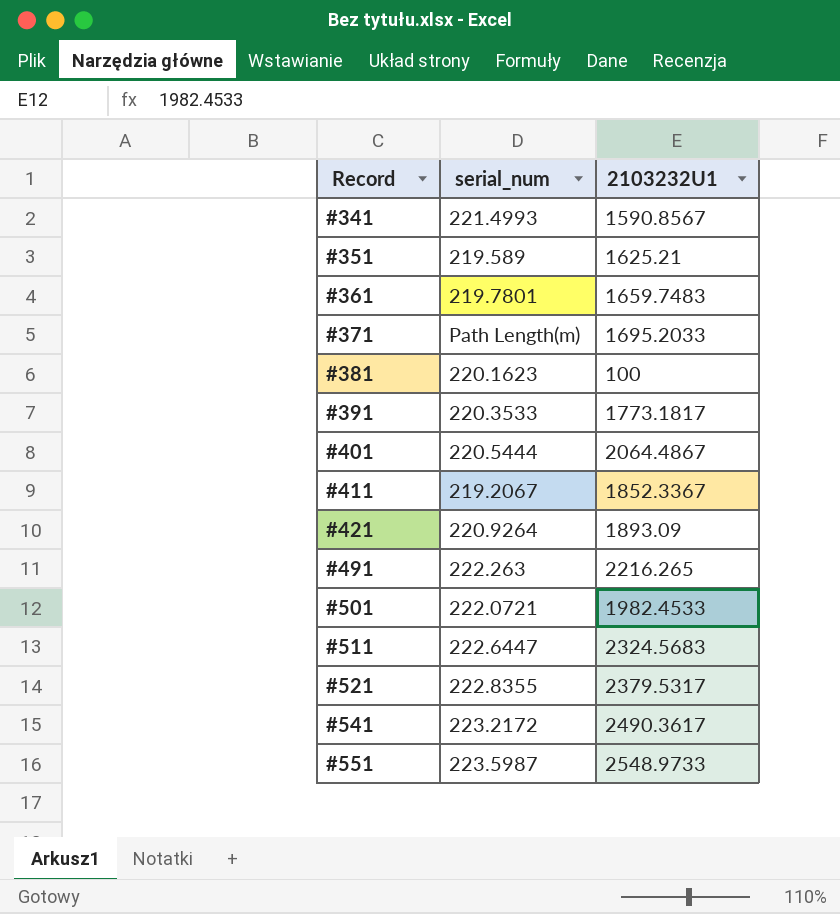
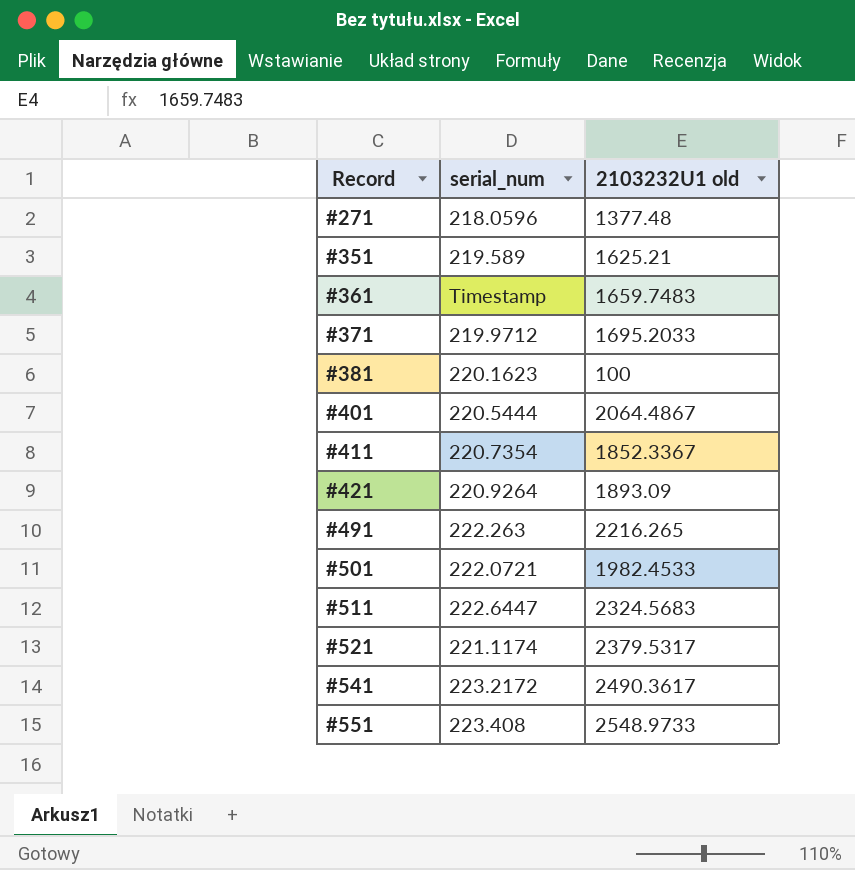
column name: 2103232U1 -> 2103232U1 old
row #341: 221.4993 | 1590.8567 -> none
row #391: 220.3533 | 1773.1817 -> none
row #271: none -> 218.0596 | 1377.48
#361 | serial_num: 219.7801 -> Timestamp
#371 | serial_num: Path Length(m) -> 219.9712
#411 | serial_num: 219.2067 -> 220.7354
#521 | serial_num: 222.8355 -> 221.1174
#551 | serial_num: 223.5987 -> 223.408

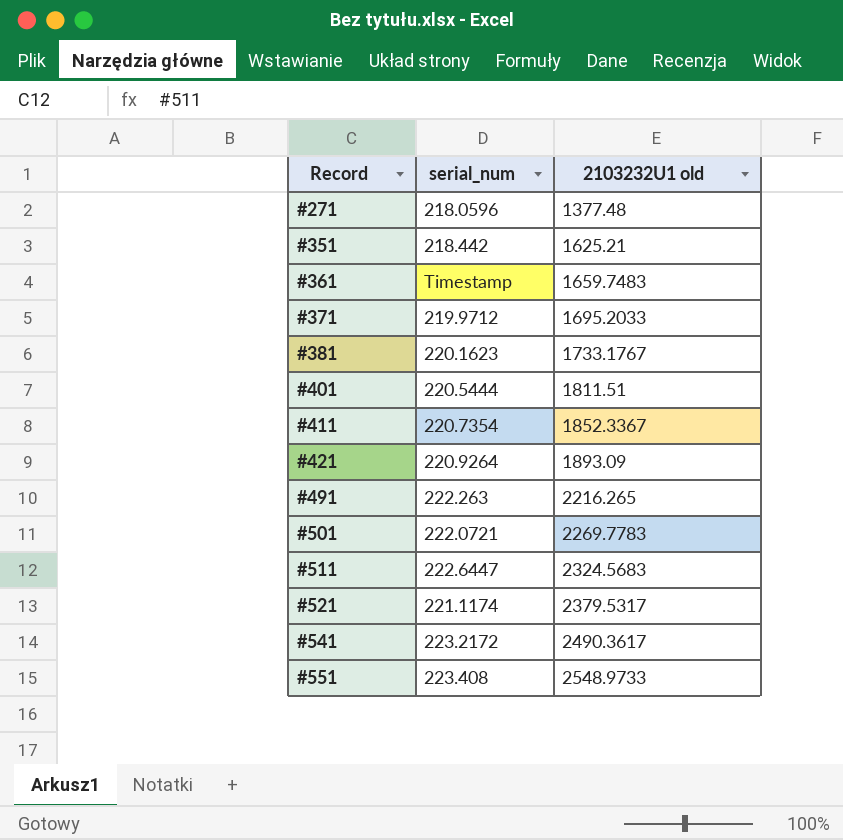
#351 | serial_num: 219.589 -> 218.442
#381 | 2103232U1 old: 100 -> 1733.1767
#401 | 2103232U1 old: 2064.4867 -> 1811.51
#501 | 2103232U1 old: 1982.4533 -> 2269.7783

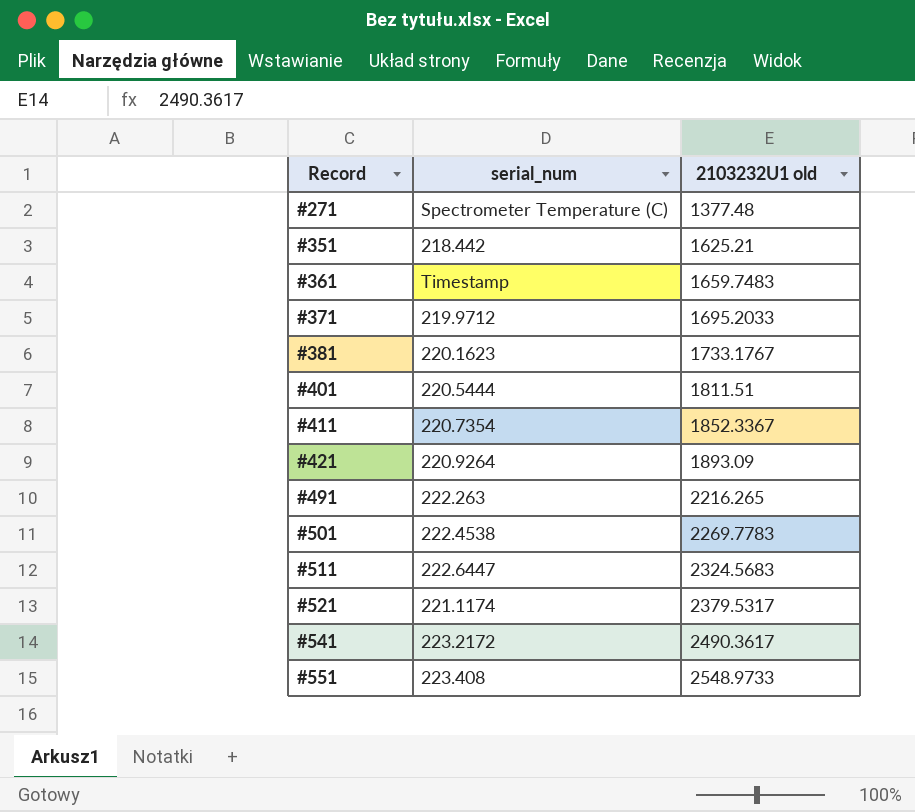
#271 | serial_num: 218.0596 -> Spectrometer Temperature (C)
#501 | serial_num: 222.0721 -> 222.4538

